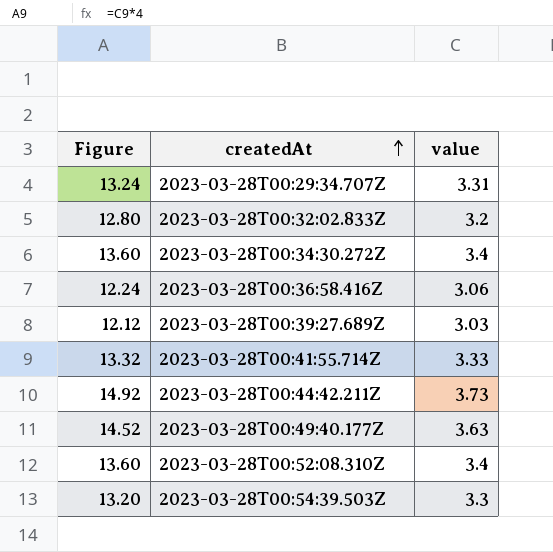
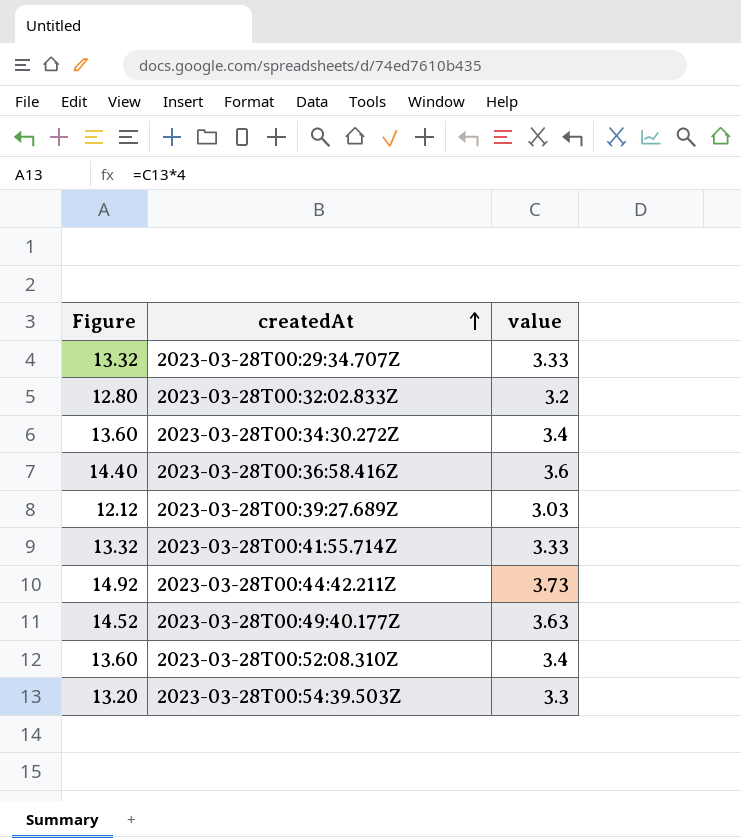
2023-03-28T00:29:34.707Z | Figure: 13.24 -> 13.32
2023-03-28T00:29:34.707Z | value: 3.31 -> 3.33
2023-03-28T00:36:58.416Z | Figure: 12.24 -> 14.40
2023-03-28T00:36:58.416Z | value: 3.06 -> 3.6

